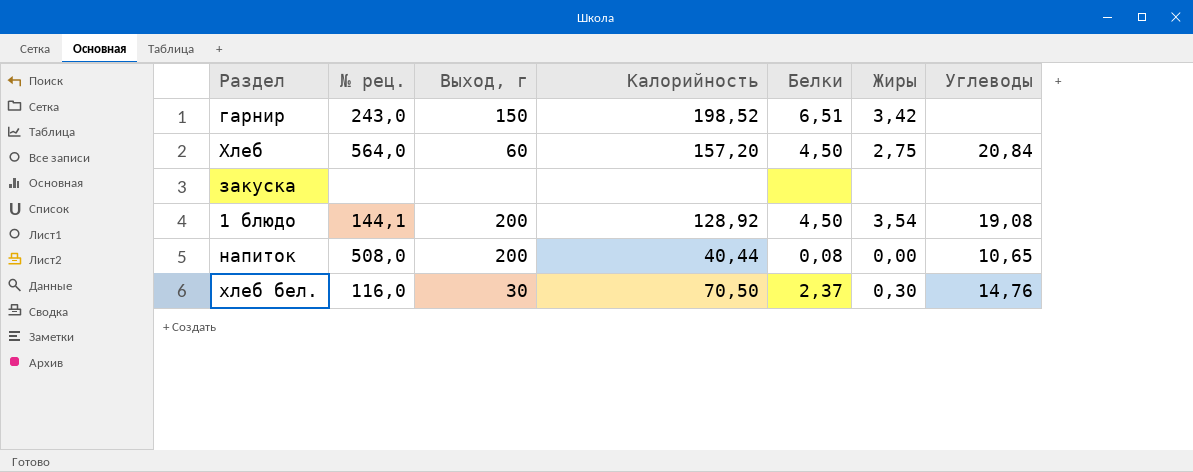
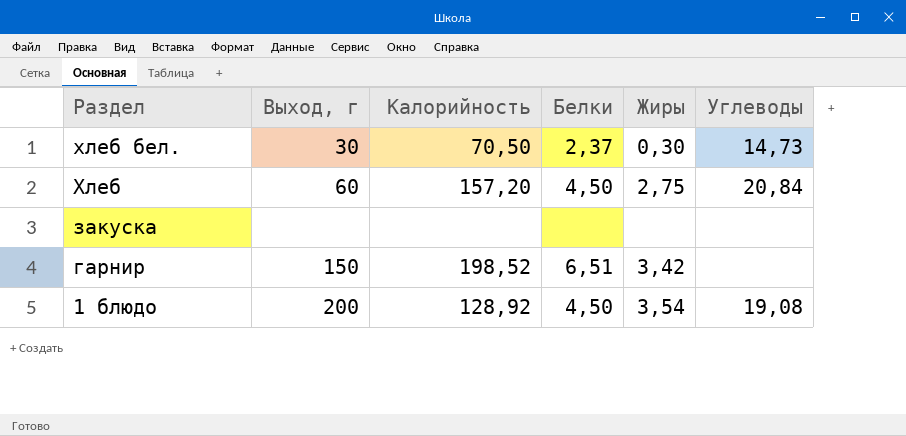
row order: none -> Раздел descending
column № рец. | position: 2 -> none
row напиток: 508,0 | 200 | 40,44 | 0,08 | 0,00 | 10,65 -> none
хлеб бел. | Углеводы: 14,76 -> 14,73

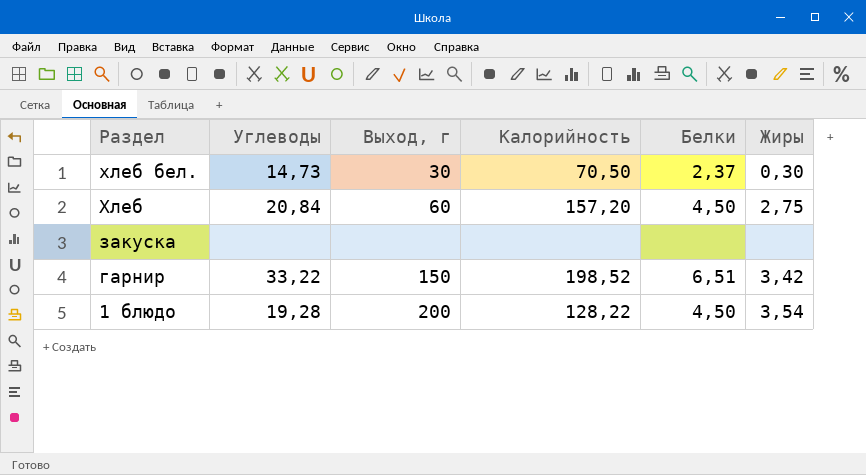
column Углеводы | position: 6 -> 2
гарнир | Углеводы: none -> 33,22
1 блюдо | Углеводы: 19,08 -> 19,28
1 блюдо | Калорийность: 128,92 -> 128,22

